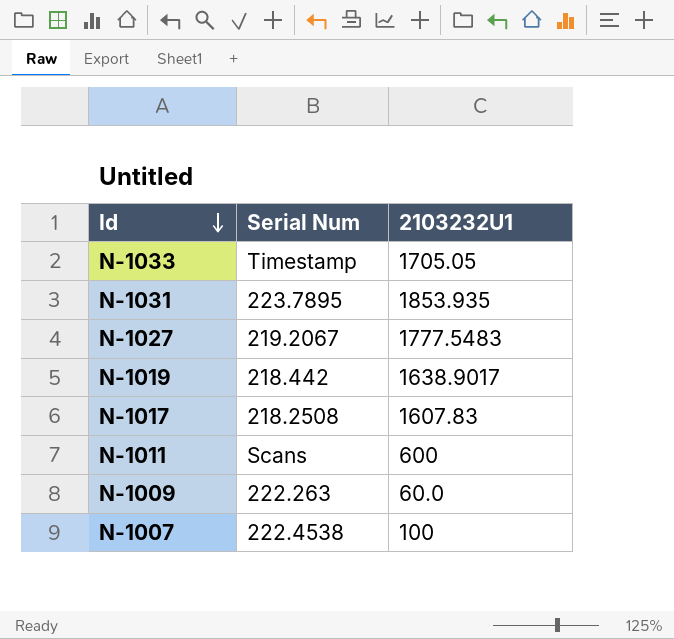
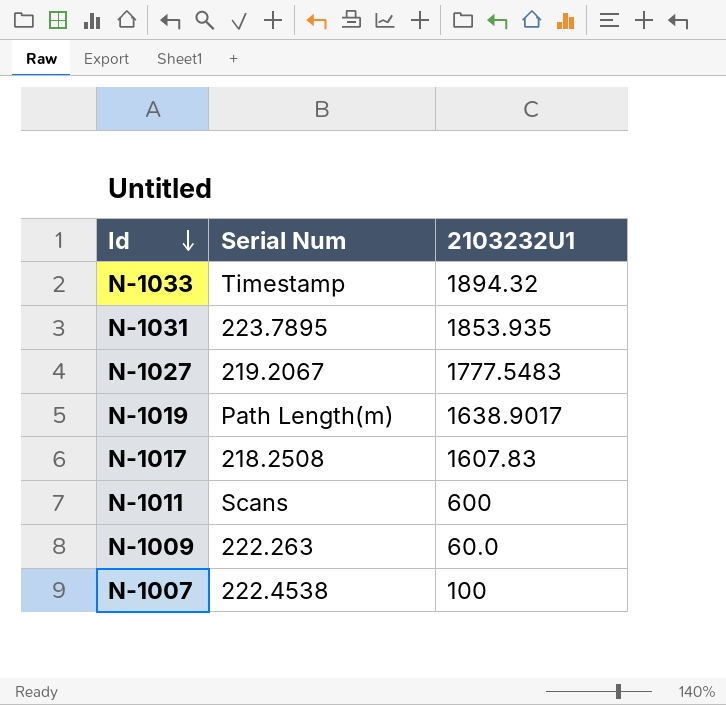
N-1033 | 2103232U1: 1705.05 -> 1894.32
N-1019 | Serial Num: 218.442 -> Path Length(m)

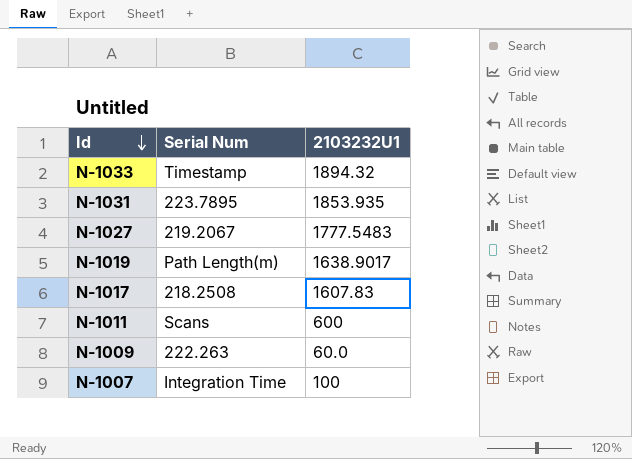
N-1007 | Serial Num: 222.4538 -> Integration Time

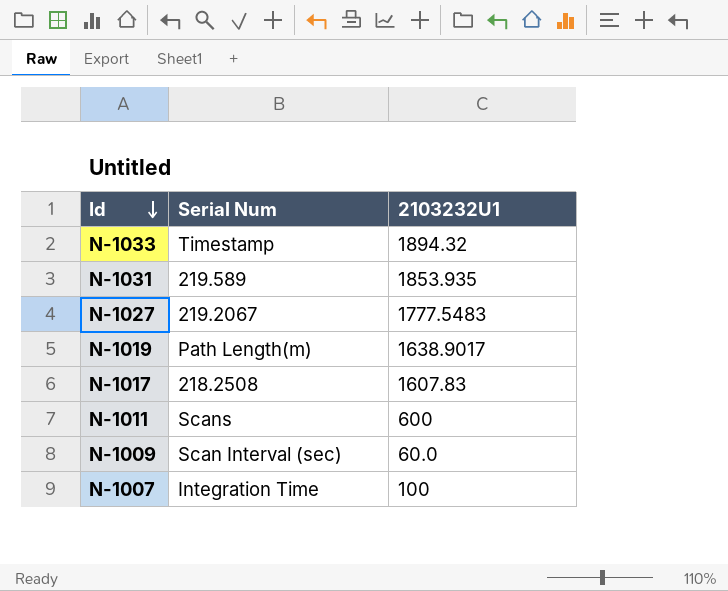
N-1031 | Serial Num: 223.7895 -> 219.589
N-1009 | Serial Num: 222.263 -> Scan Interval (sec)

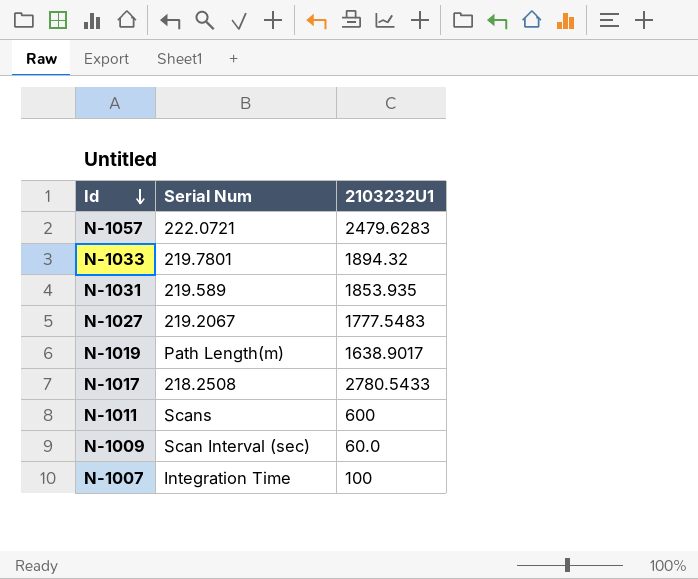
row N-1057: none -> 222.0721 | 2479.6283
N-1033 | Serial Num: Timestamp -> 219.7801
N-1017 | 2103232U1: 1607.83 -> 2780.5433

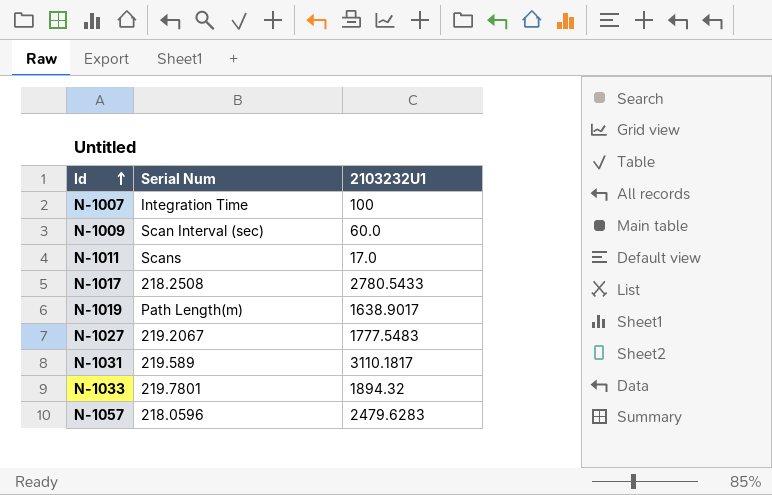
row order: Id descending -> Id ascending
N-1011 | 2103232U1: 600 -> 17.0
N-1031 | 2103232U1: 1853.935 -> 3110.1817
N-1057 | Serial Num: 222.0721 -> 218.0596

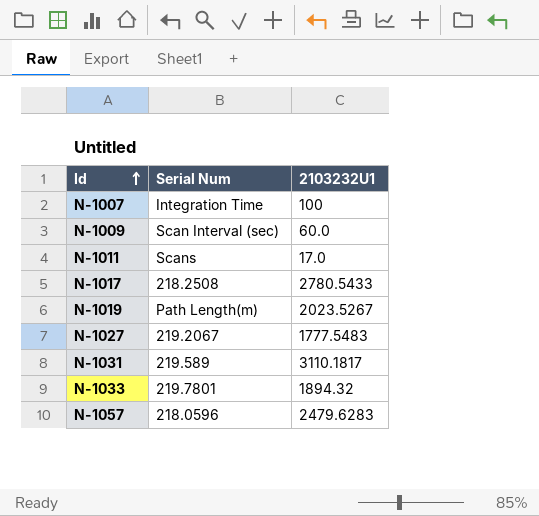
N-1019 | 2103232U1: 1638.9017 -> 2023.5267

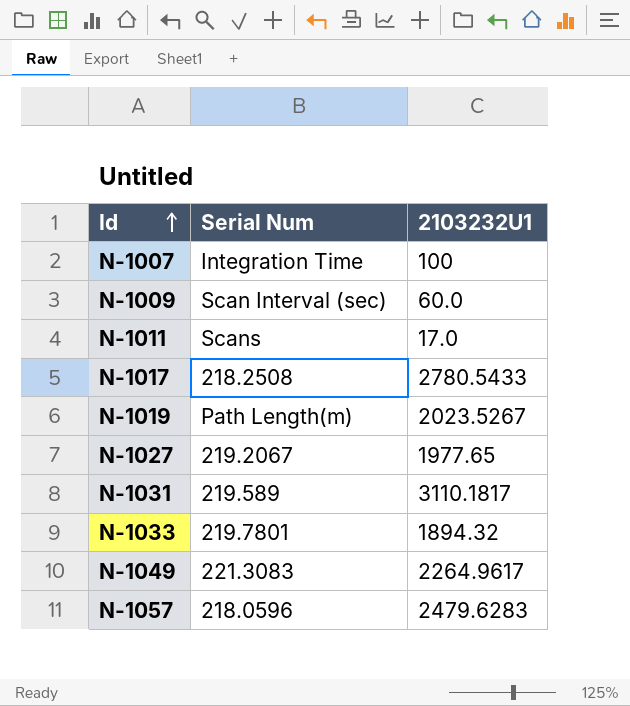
N-1027 | 2103232U1: 1777.5483 -> 1977.65
row N-1049: none -> 221.3083 | 2264.9617

